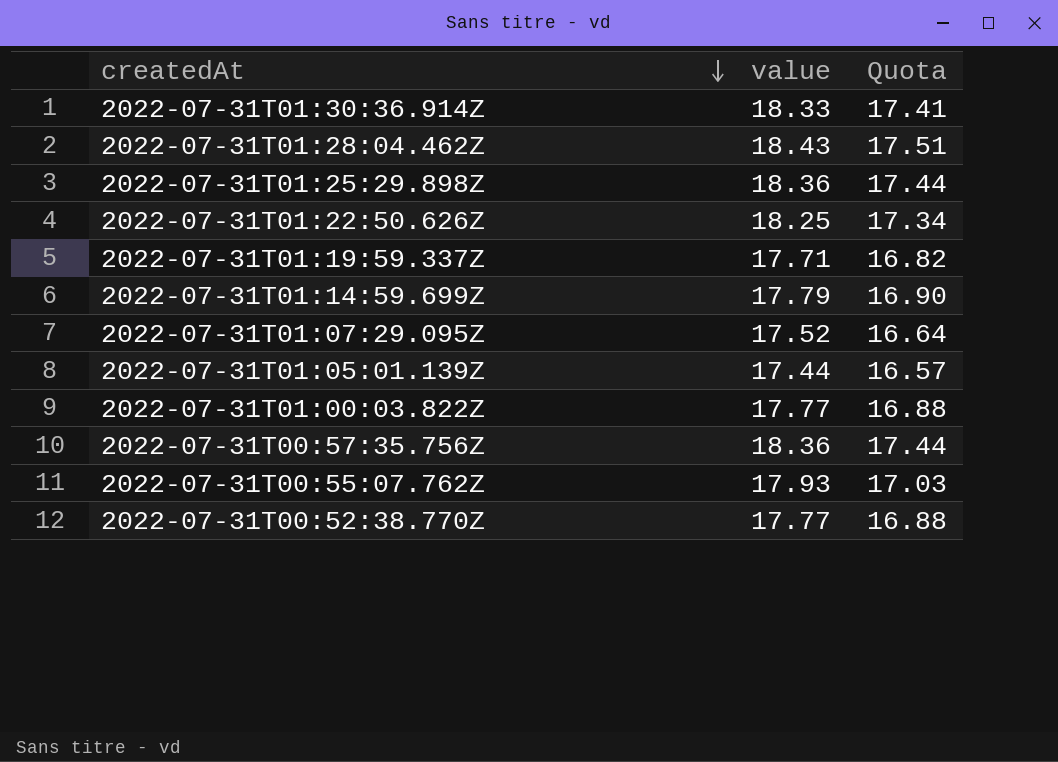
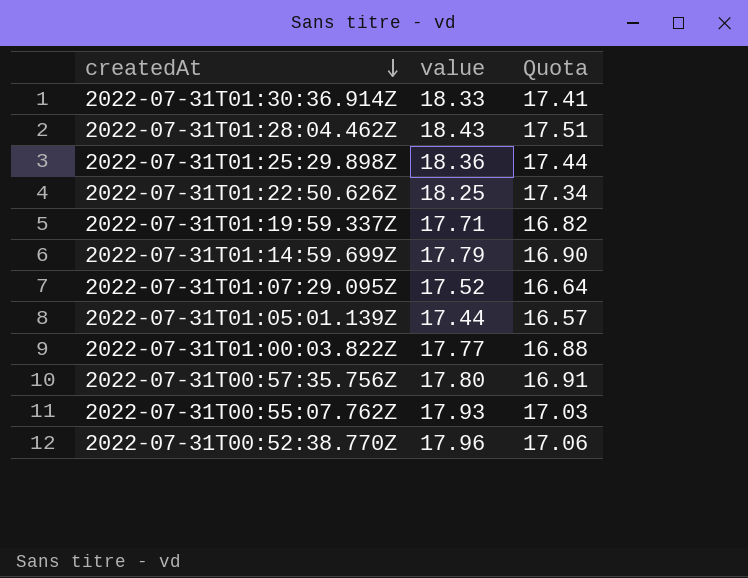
2022-07-31T00:57:35.756Z | value: 18.36 -> 17.80
2022-07-31T00:57:35.756Z | Quota: 17.44 -> 16.91
2022-07-31T00:52:38.770Z | value: 17.77 -> 17.96
2022-07-31T00:52:38.770Z | Quota: 16.88 -> 17.06

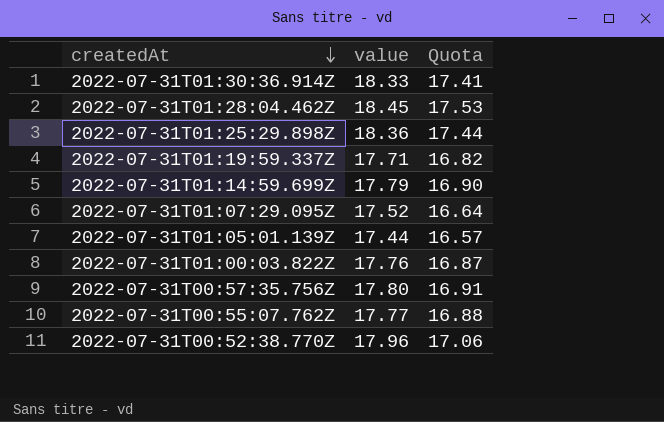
row 2022-07-31T01:22:50.626Z: 18.25 | 17.34 -> none
2022-07-31T01:28:04.462Z | value: 18.43 -> 18.45
2022-07-31T01:28:04.462Z | Quota: 17.51 -> 17.53
2022-07-31T01:00:03.822Z | value: 17.77 -> 17.76
2022-07-31T01:00:03.822Z | Quota: 16.88 -> 16.87
2022-07-31T00:55:07.762Z | value: 17.93 -> 17.77
2022-07-31T00:55:07.762Z | Quota: 17.03 -> 16.88

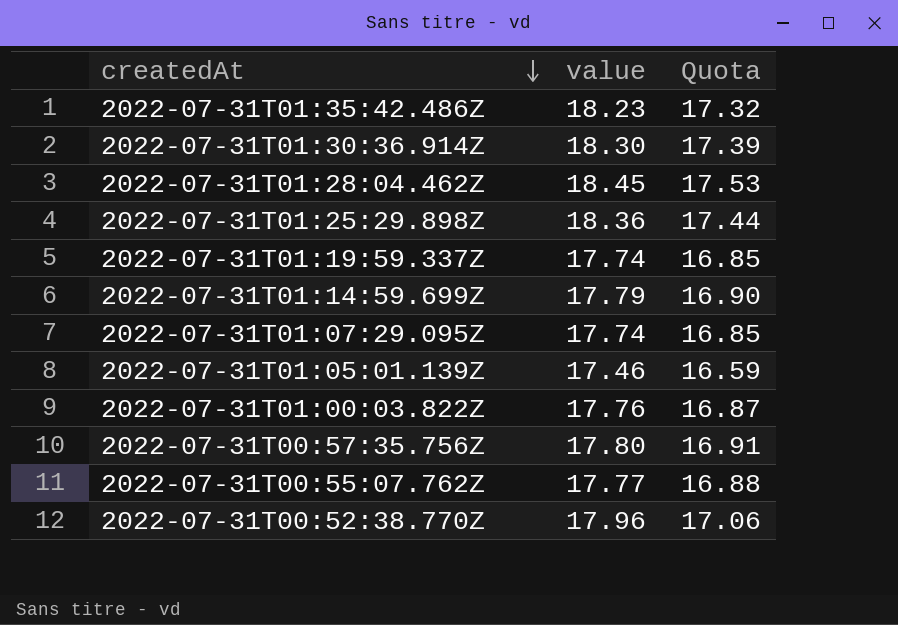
row 2022-07-31T01:35:42.486Z: none -> 18.23 | 17.32
2022-07-31T01:30:36.914Z | value: 18.33 -> 18.30
2022-07-31T01:30:36.914Z | Quota: 17.41 -> 17.39
2022-07-31T01:19:59.337Z | value: 17.71 -> 17.74
2022-07-31T01:19:59.337Z | Quota: 16.82 -> 16.85
2022-07-31T01:07:29.095Z | value: 17.52 -> 17.74
2022-07-31T01:07:29.095Z | Quota: 16.64 -> 16.85
2022-07-31T01:05:01.139Z | value: 17.44 -> 17.46
2022-07-31T01:05:01.139Z | Quota: 16.57 -> 16.59

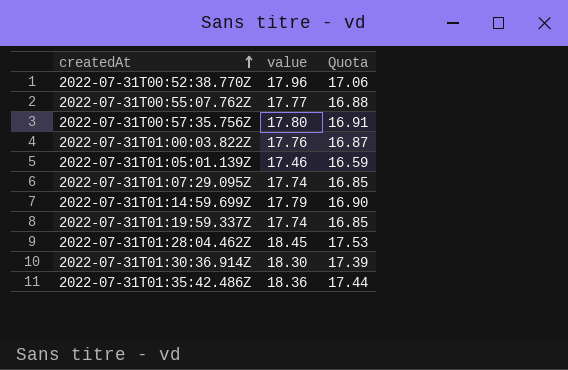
row order: createdAt descending -> createdAt ascending
row 2022-07-31T01:25:29.898Z: 18.36 | 17.44 -> none
2022-07-31T01:35:42.486Z | value: 18.23 -> 18.36
2022-07-31T01:35:42.486Z | Quota: 17.32 -> 17.44

